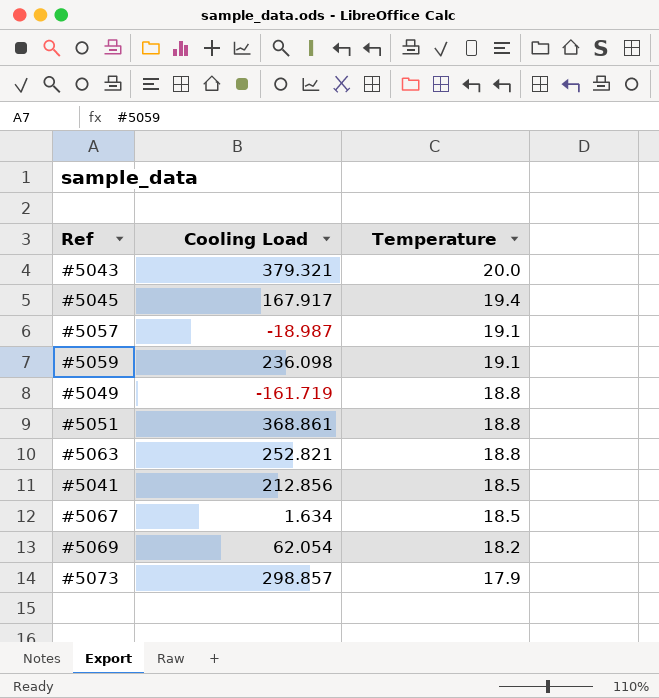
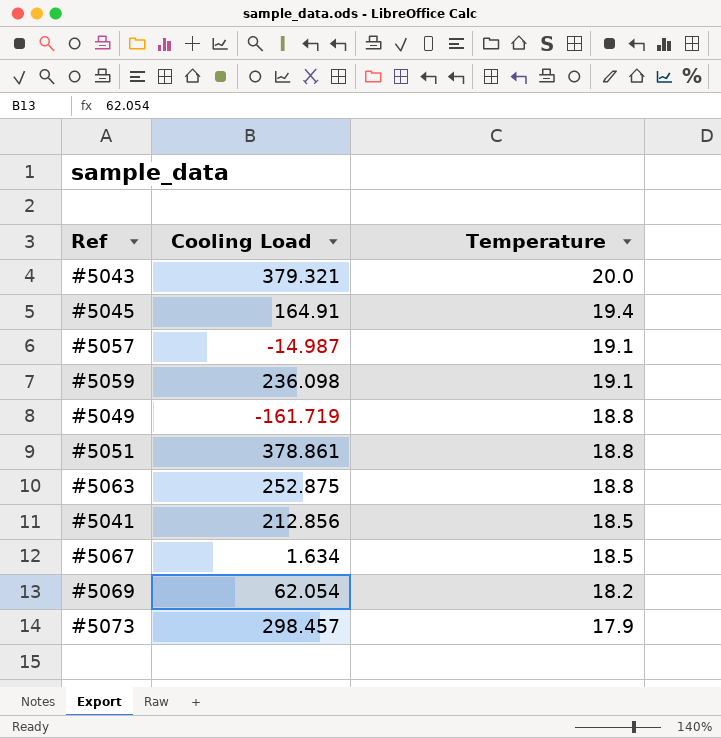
#5045 | Cooling Load: 167.917 -> 164.91
#5057 | Cooling Load: -18.987 -> -14.987
#5051 | Cooling Load: 368.861 -> 378.861
#5063 | Cooling Load: 252.821 -> 252.875
#5073 | Cooling Load: 298.857 -> 298.457

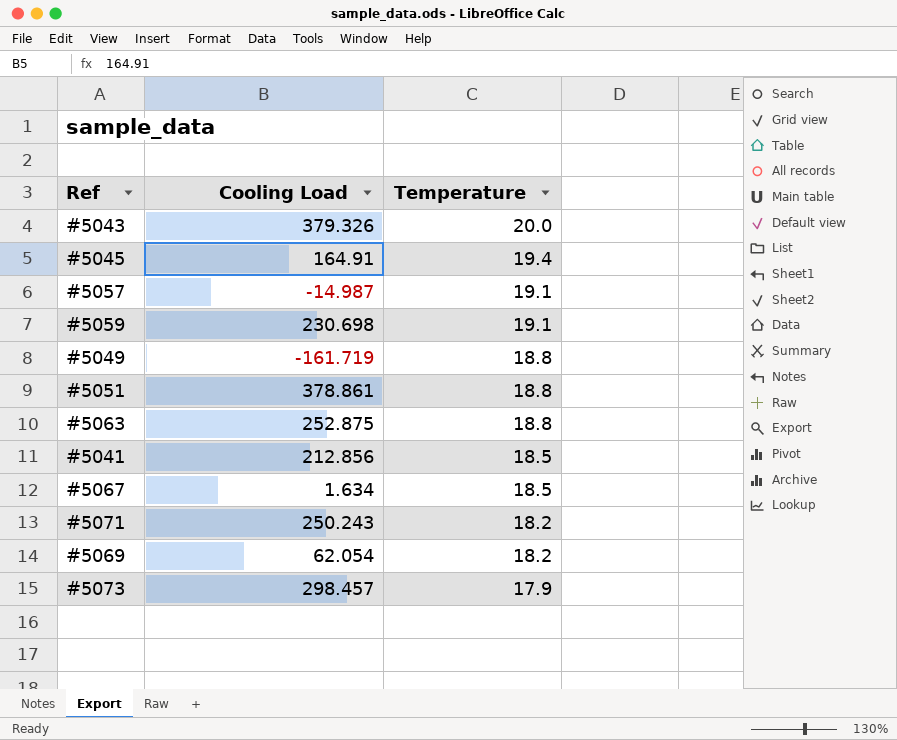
#5043 | Cooling Load: 379.321 -> 379.326
#5059 | Cooling Load: 236.098 -> 230.698
row #5071: none -> 250.243 | 18.2

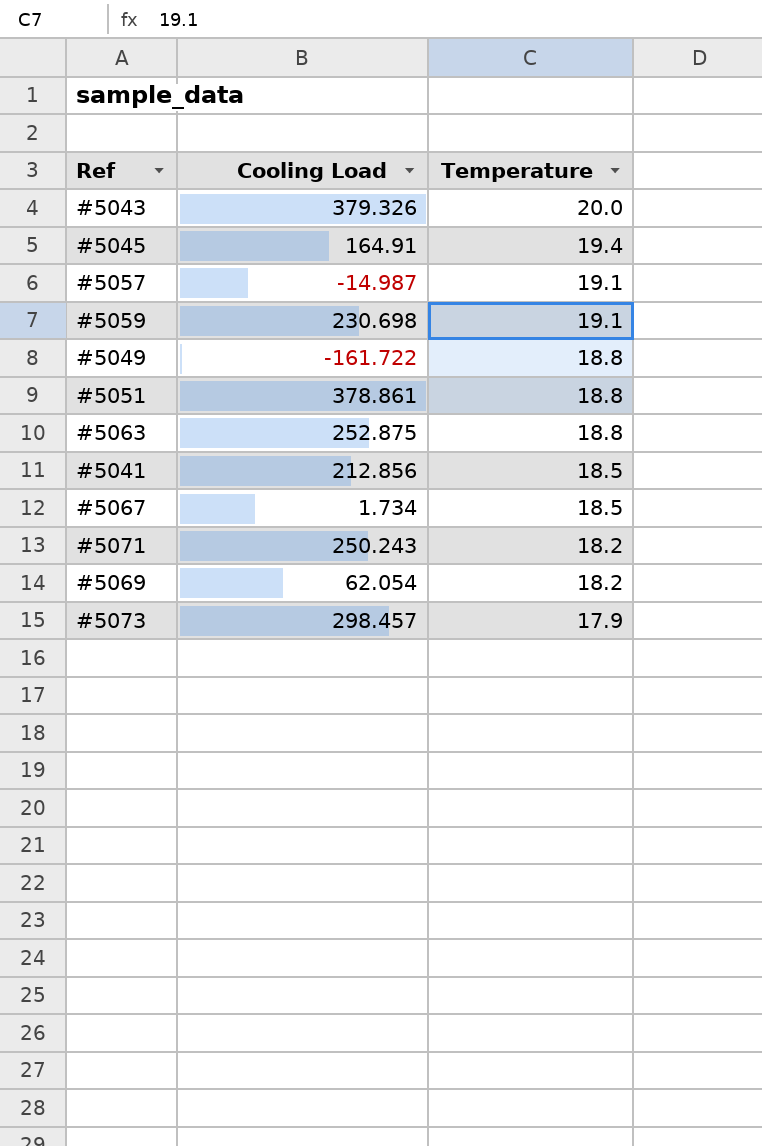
#5049 | Cooling Load: -161.719 -> -161.722
#5067 | Cooling Load: 1.634 -> 1.734

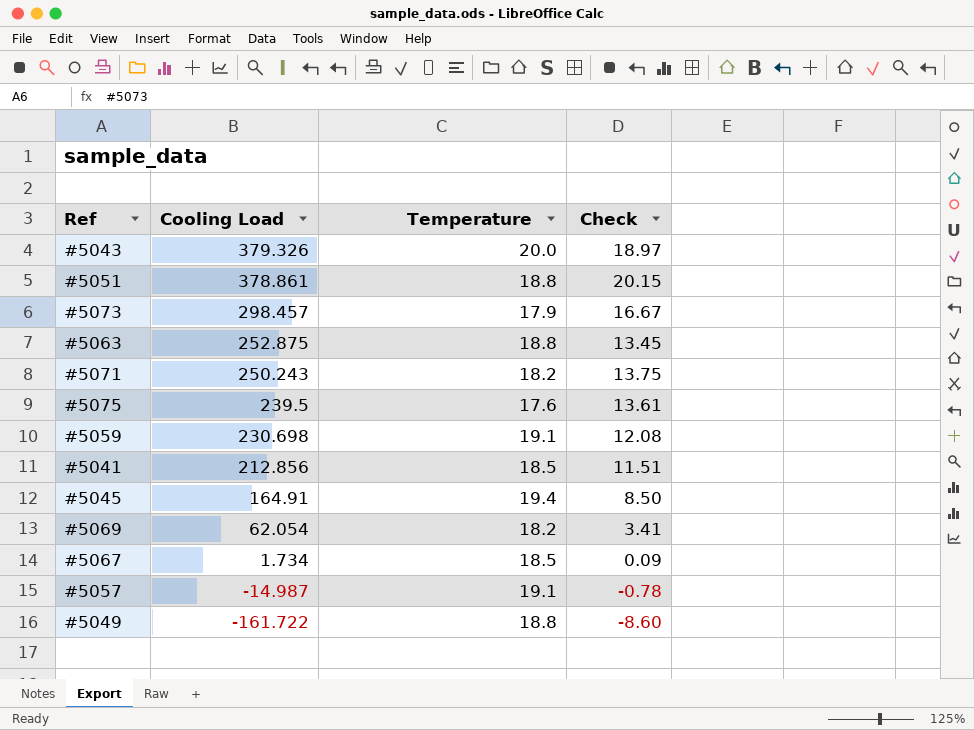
row order: Temperature descending -> Cooling Load descending
column Check | formula: none -> [Cooling Load] / [Temperature]
row #5075: none -> 239.5 | 17.6 | 13.61

